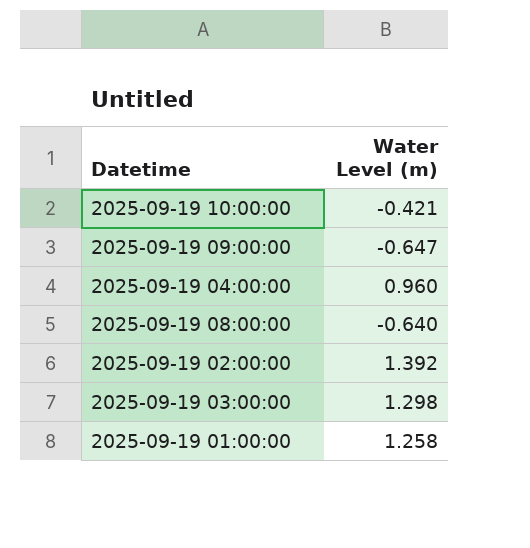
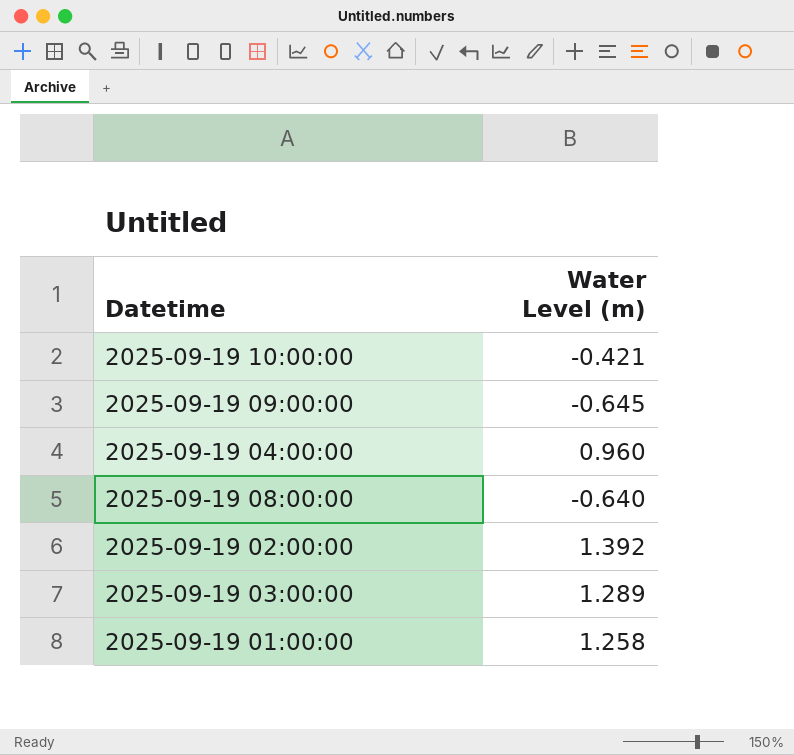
2025-09-19 09:00:00 | Water Level (m): -0.647 -> -0.645
2025-09-19 03:00:00 | Water Level (m): 1.298 -> 1.289

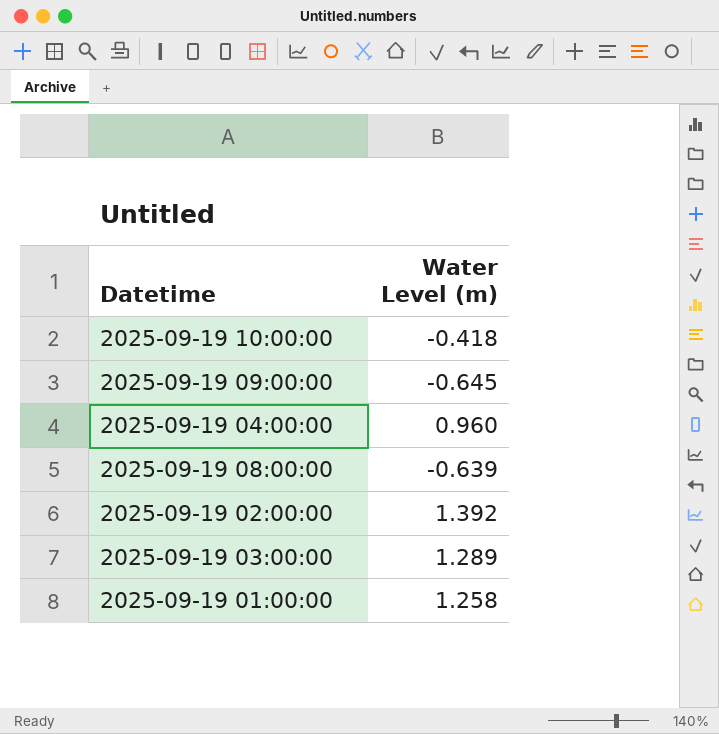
2025-09-19 10:00:00 | Water Level (m): -0.421 -> -0.418
2025-09-19 08:00:00 | Water Level (m): -0.640 -> -0.639

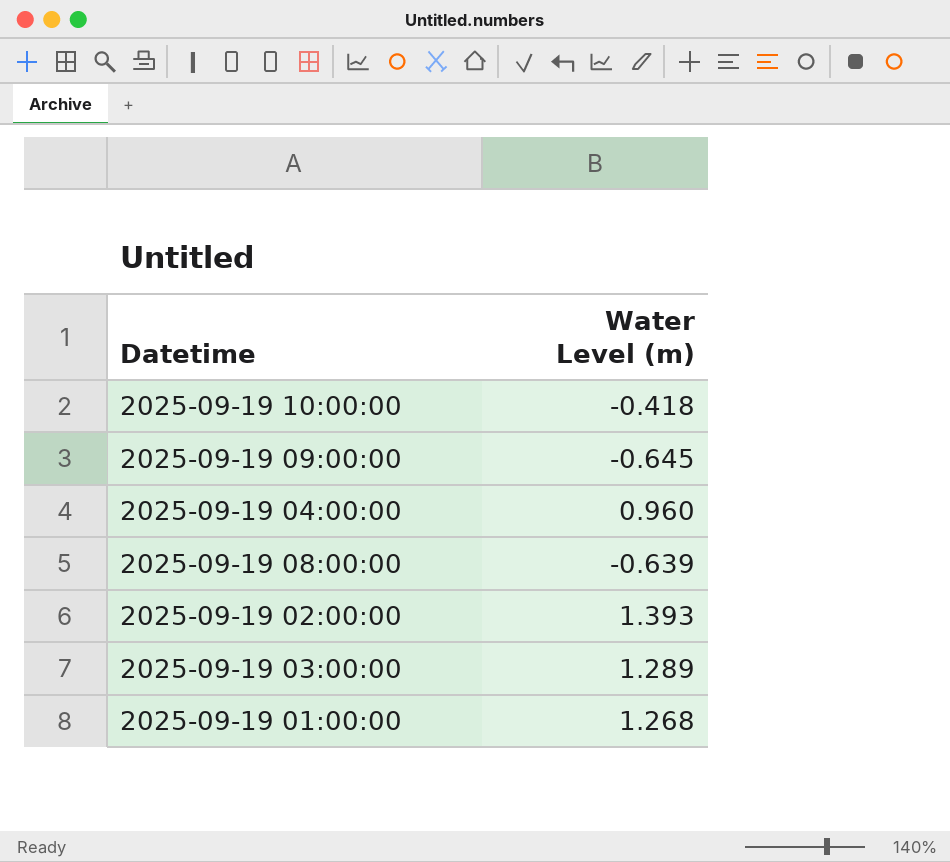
2025-09-19 02:00:00 | Water Level (m): 1.392 -> 1.393
2025-09-19 01:00:00 | Water Level (m): 1.258 -> 1.268

